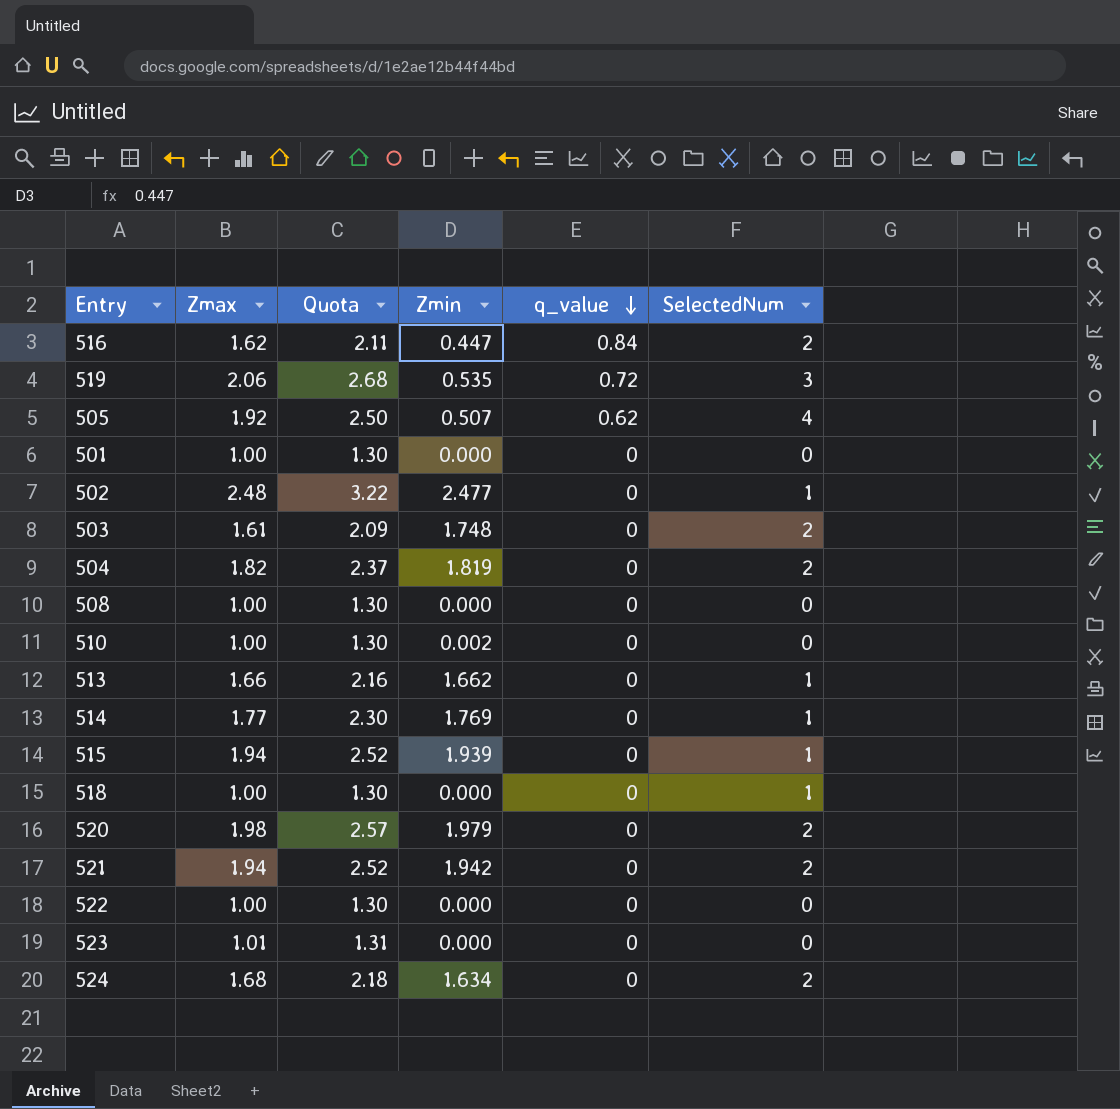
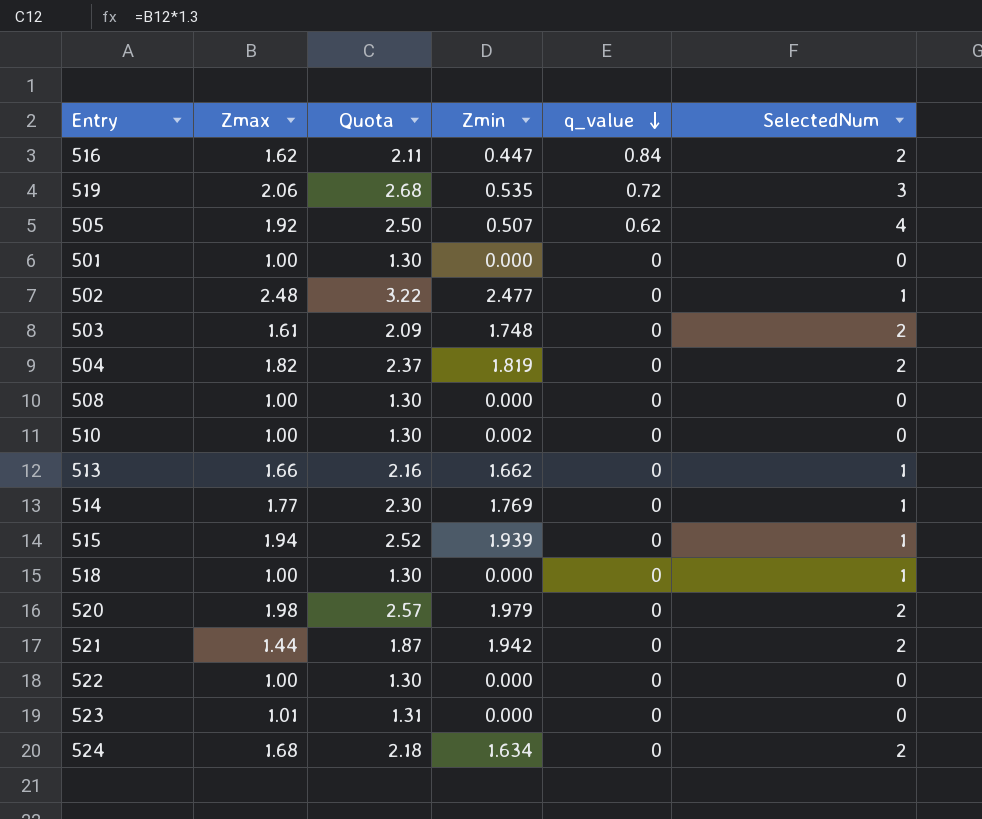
521 | Zmax: 1.94 -> 1.44
521 | Quota: 2.52 -> 1.87

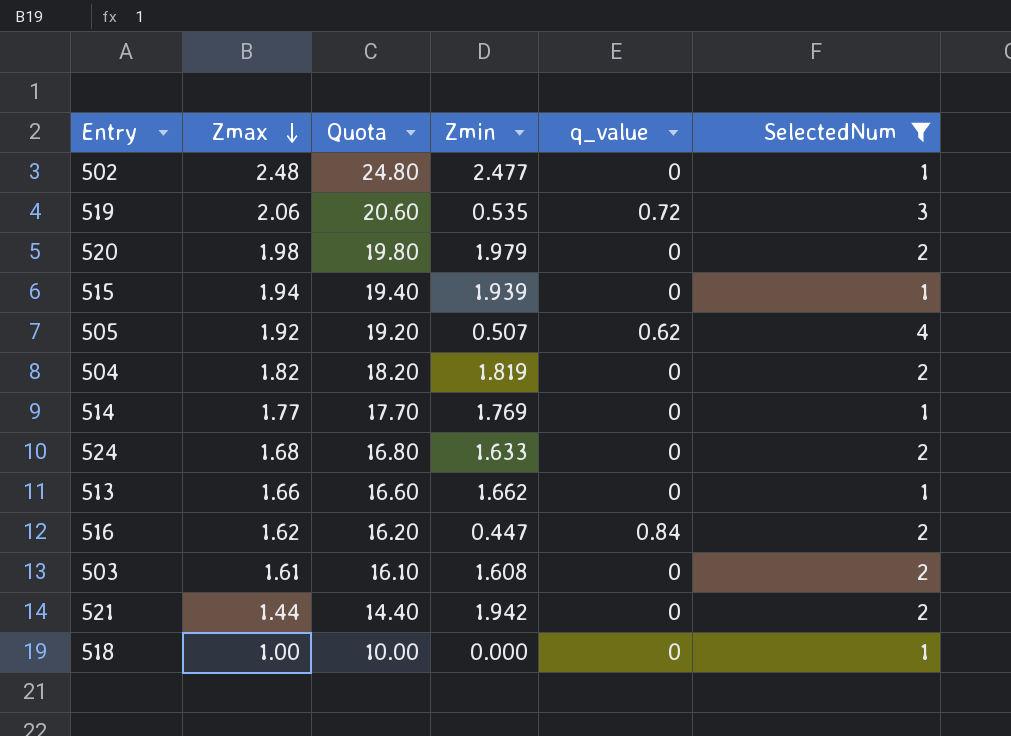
filter: none -> SelectedNum != 0
row order: q_value descending -> Zmax descending
column Quota | formula: [Zmax] * 1.3 -> [Zmax] * 10
524 | Zmin: 1.634 -> 1.633
503 | Zmin: 1.748 -> 1.608

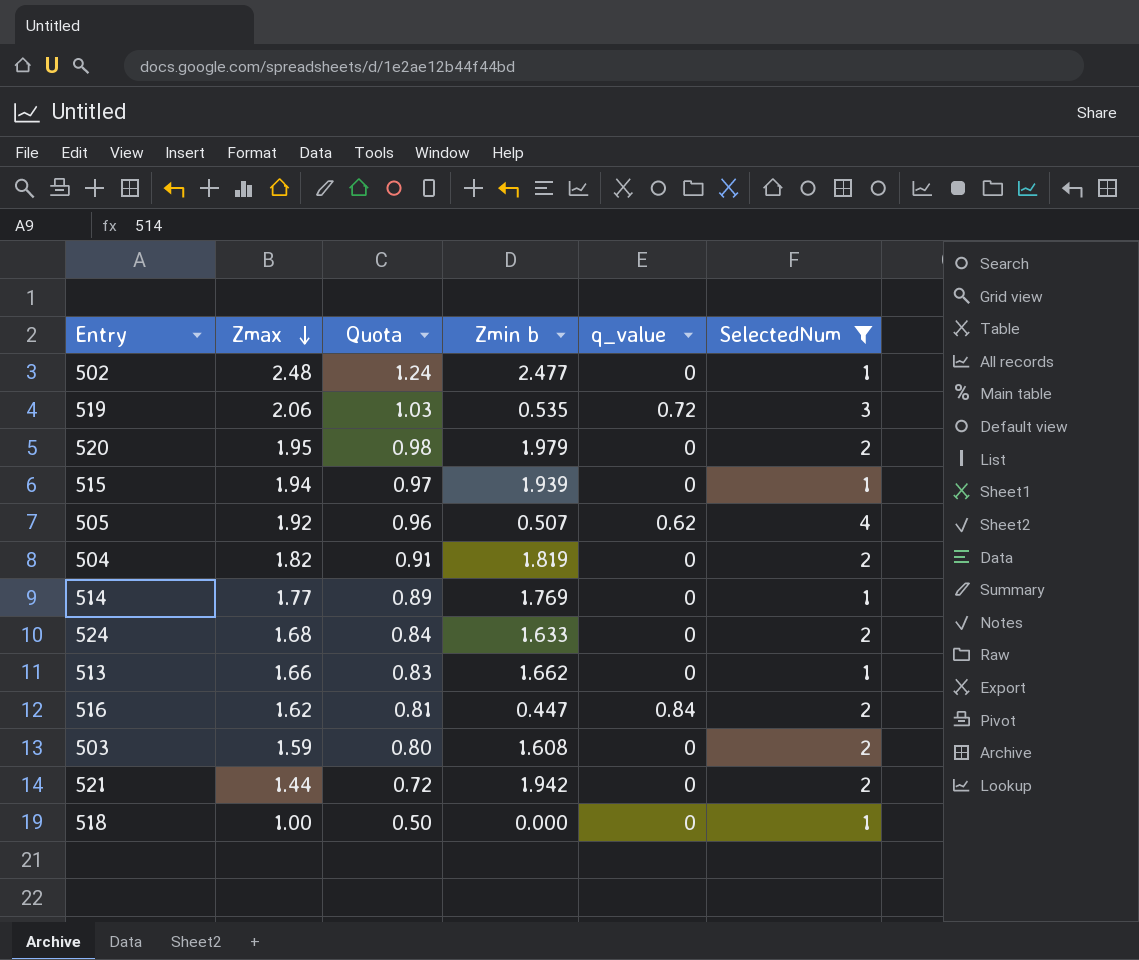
column Quota | formula: [Zmax] * 10 -> [Zmax] * 0.5
column name: Zmin -> Zmin b
520 | Zmax: 1.98 -> 1.95
503 | Zmax: 1.61 -> 1.59

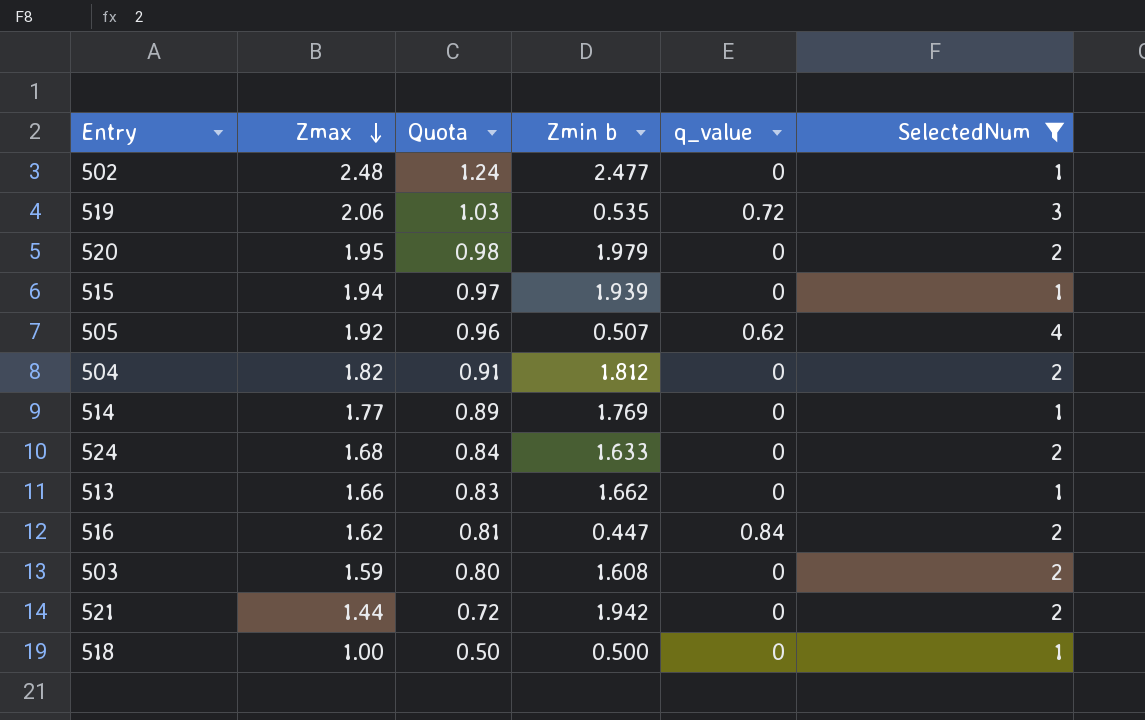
504 | Zmin b: 1.819 -> 1.812
518 | Zmin b: 0.000 -> 0.500

